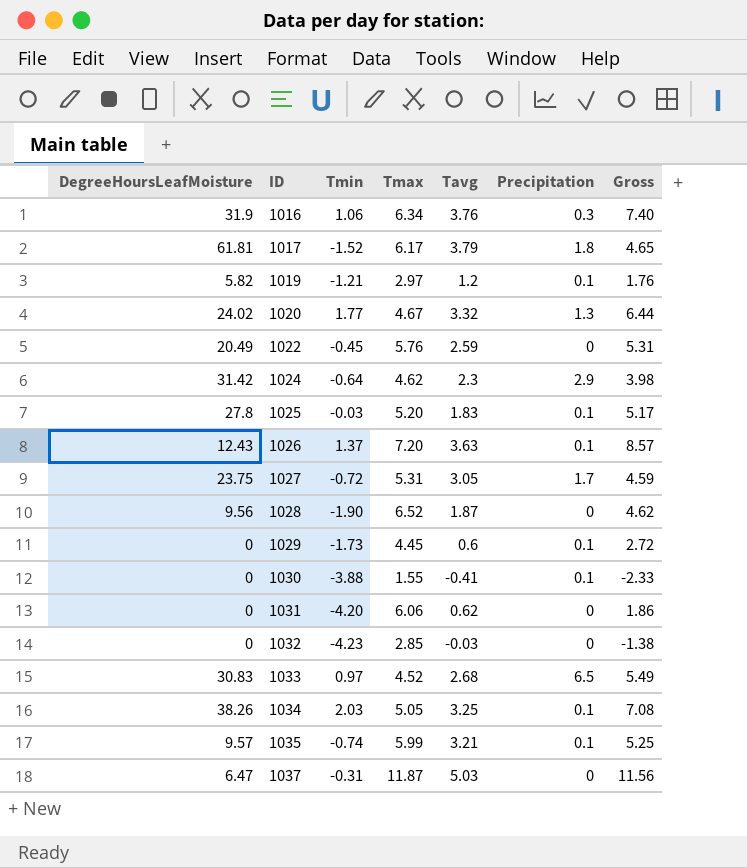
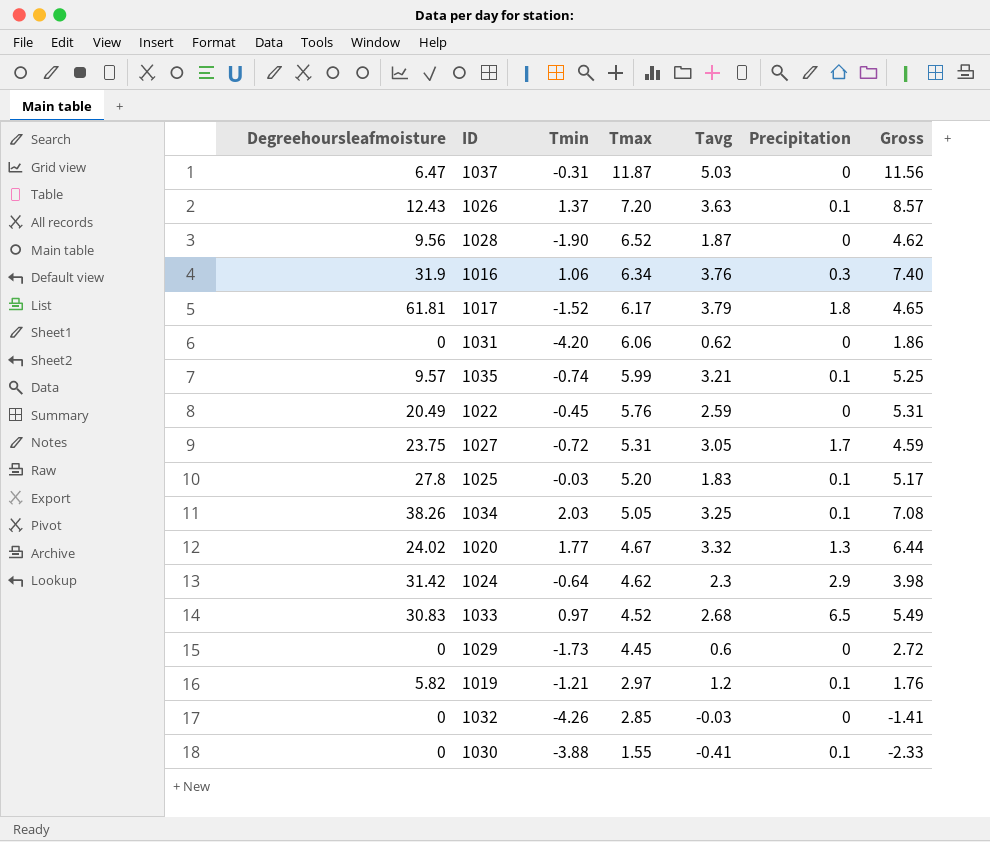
row order: ID ascending -> Tmax descending
column name: DegreeHoursLeafMoisture -> Degreehoursleafmoisture
1029 | Precipitation: 0.1 -> 0
1032 | Tmin: -4.23 -> -4.26
1032 | Gross: -1.38 -> -1.41

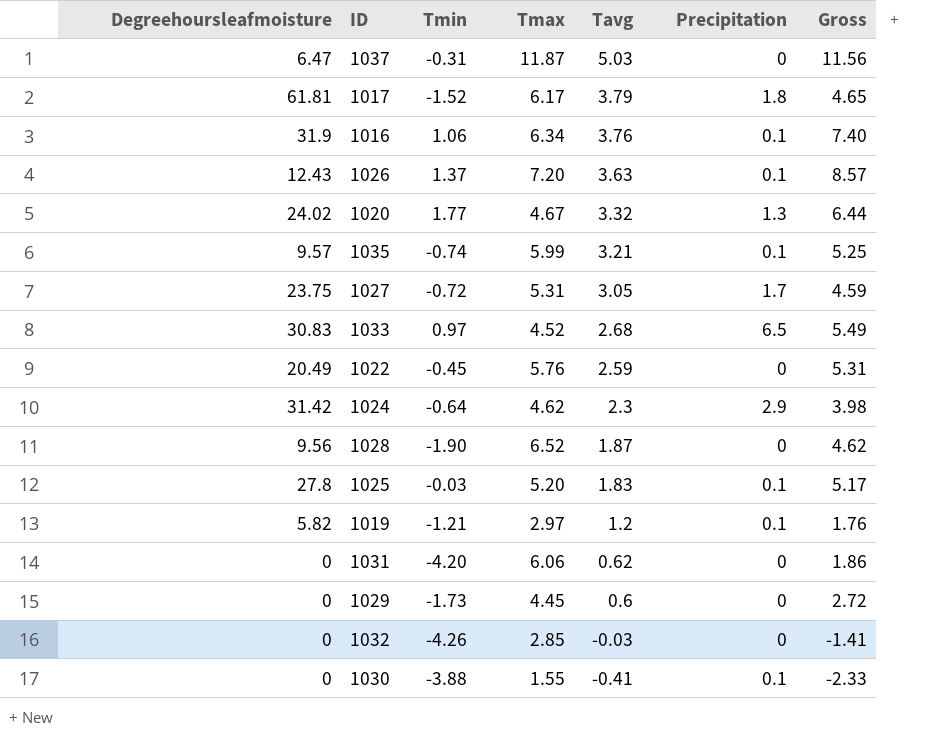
row order: Tmax descending -> Tavg descending
row 1034: 38.26 | 2.03 | 5.05 | 3.25 | 0.1 | 7.08 -> none
1016 | Precipitation: 0.3 -> 0.1

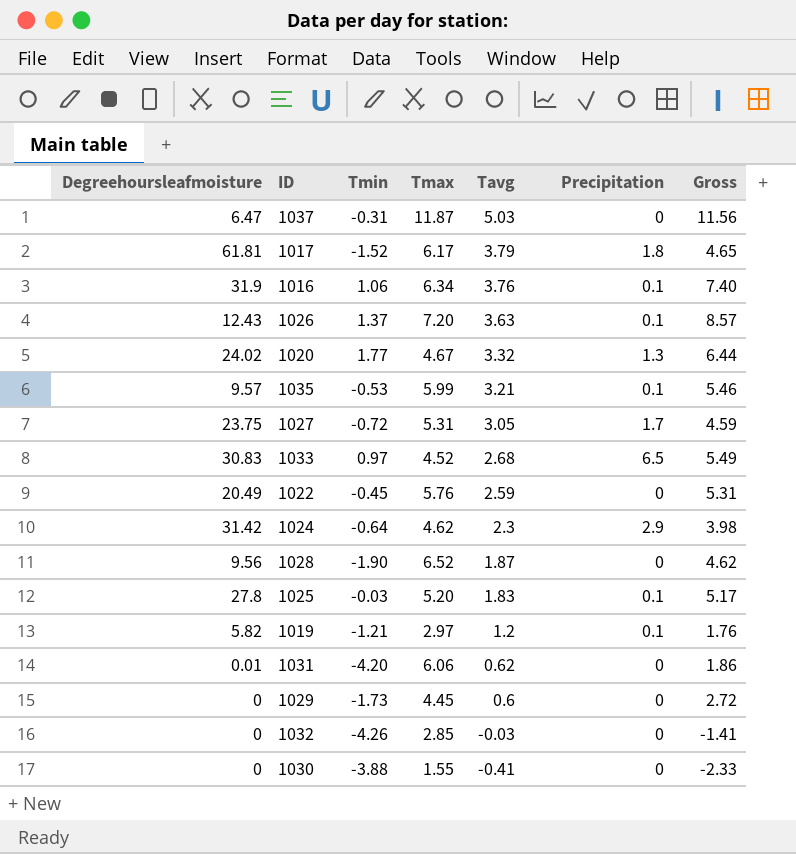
1035 | Tmin: -0.74 -> -0.53
1035 | Gross: 5.25 -> 5.46
1031 | Degreehoursleafmoisture: 0 -> 0.01
1030 | Precipitation: 0.1 -> 0

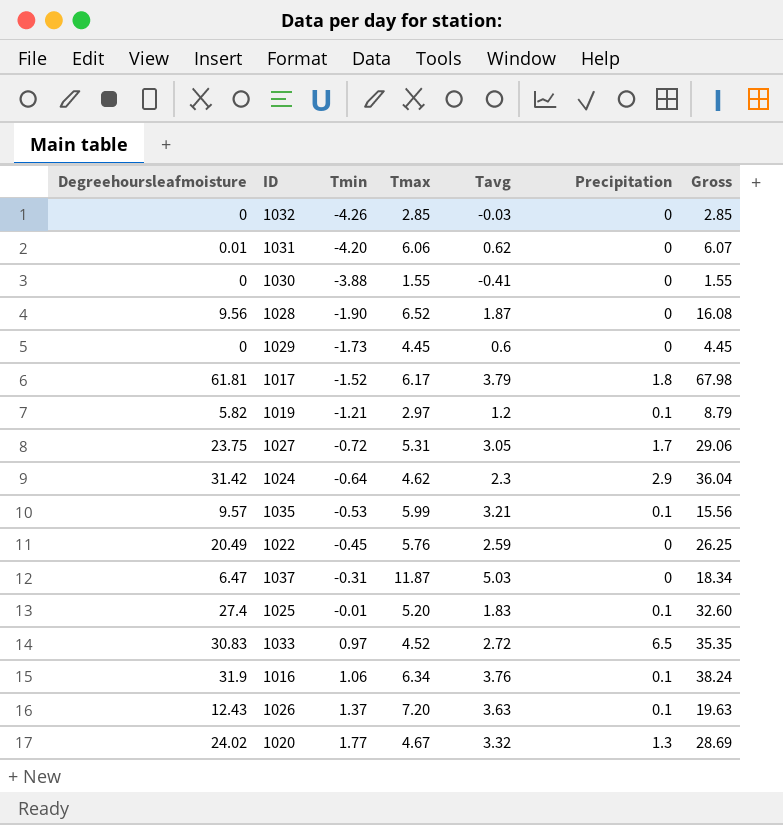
row order: Tavg descending -> Tmin ascending
column Gross | formula: [Tmin] + [Tmax] -> [Degreehoursleafmoisture] + [Tmax]
1025 | Degreehoursleafmoisture: 27.8 -> 27.4
1025 | Tmin: -0.03 -> -0.01
1033 | Tavg: 2.68 -> 2.72

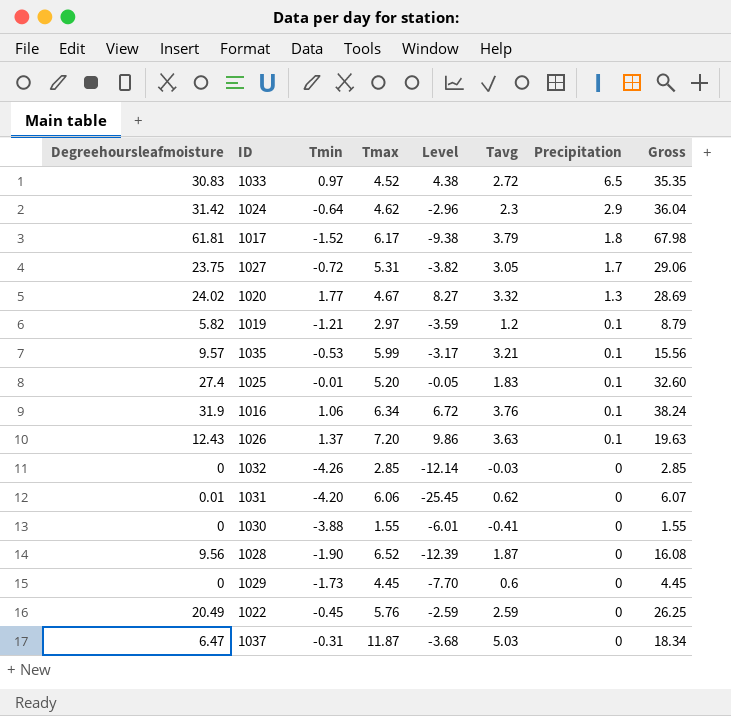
row order: Tmin ascending -> Precipitation descending
column Level | formula: none -> [Tmin] * [Tmax]

